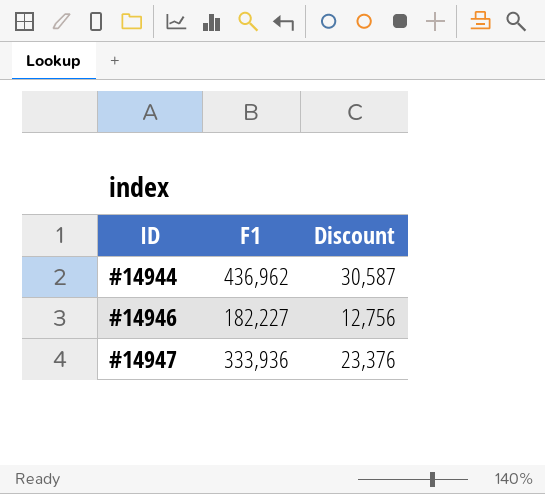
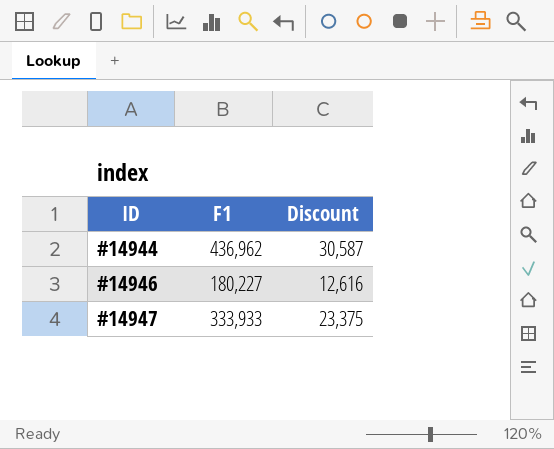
#14946 | F1: 182,227 -> 180,227
#14946 | Discount: 12,756 -> 12,616
#14947 | F1: 333,936 -> 333,933
#14947 | Discount: 23,376 -> 23,375

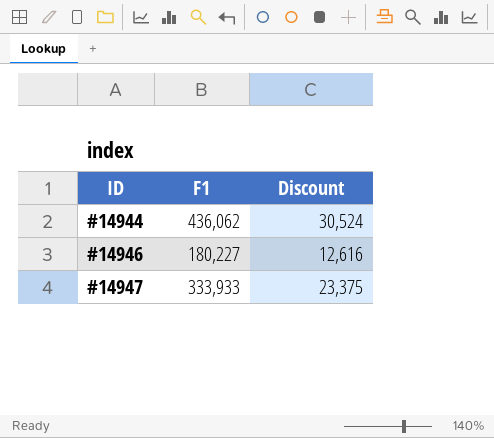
#14944 | F1: 436,962 -> 436,062
#14944 | Discount: 30,587 -> 30,524

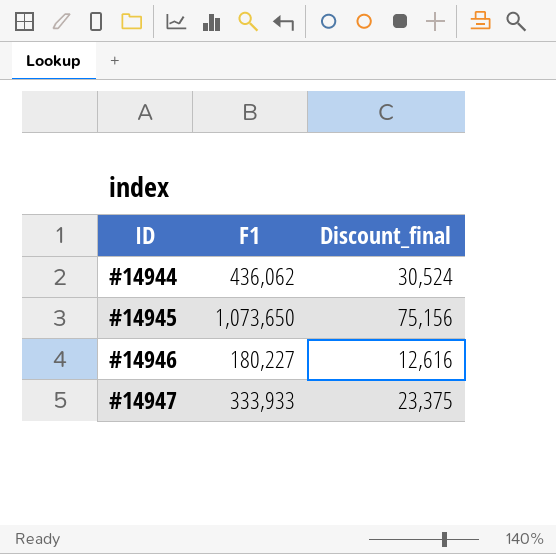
column name: Discount -> Discount_final
row #14945: none -> 1,073,650 | 75,156

